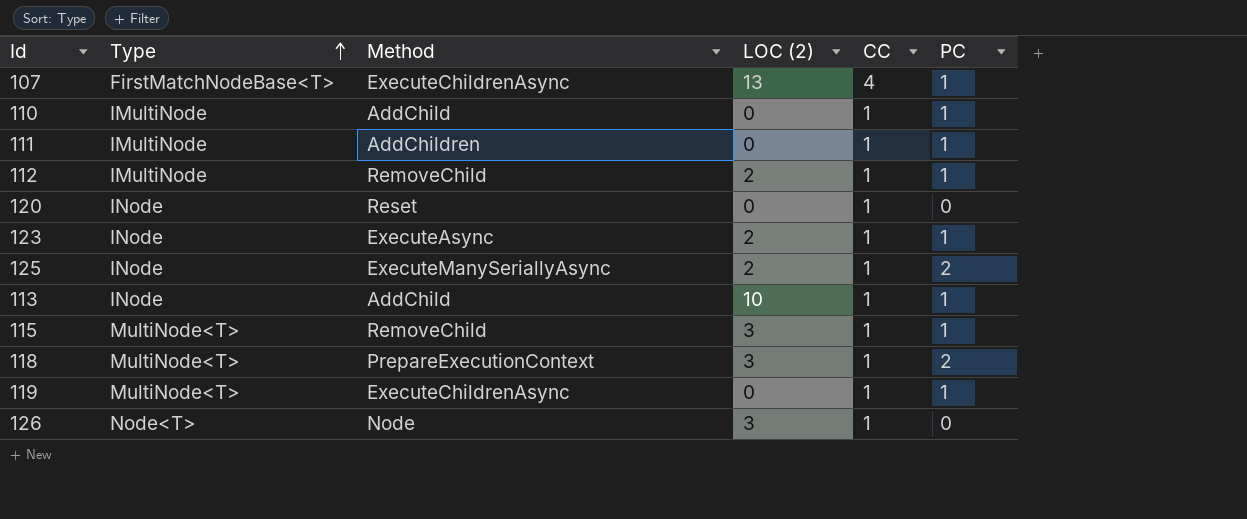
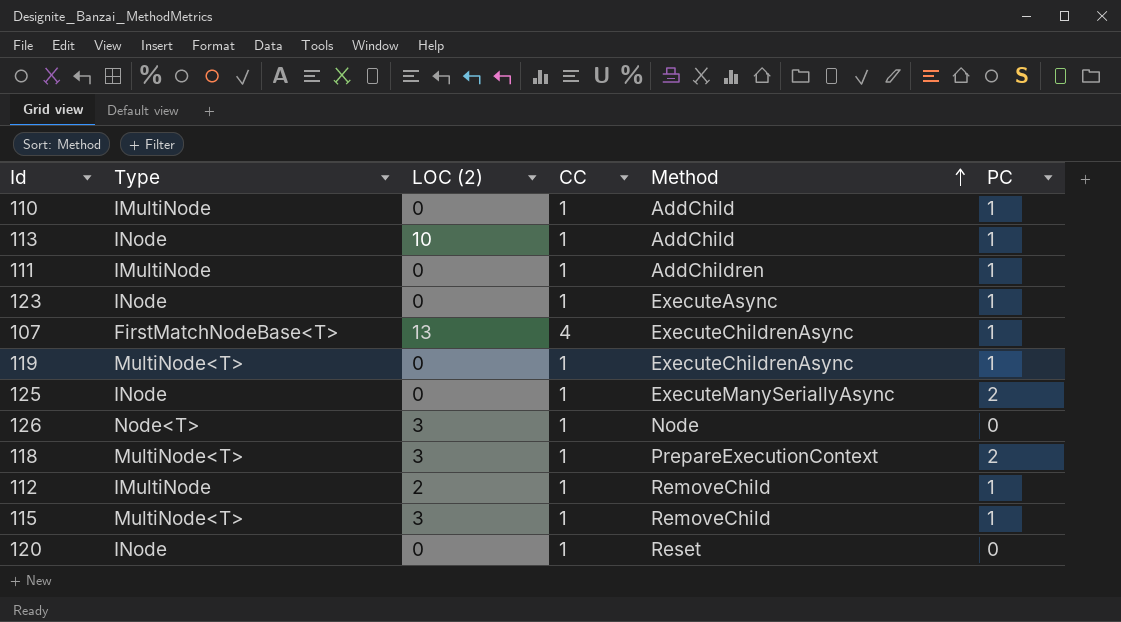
row order: Type ascending -> Method ascending
column Method | position: 3 -> 5
123 | LOC (2): 2 -> 0
125 | LOC (2): 2 -> 0

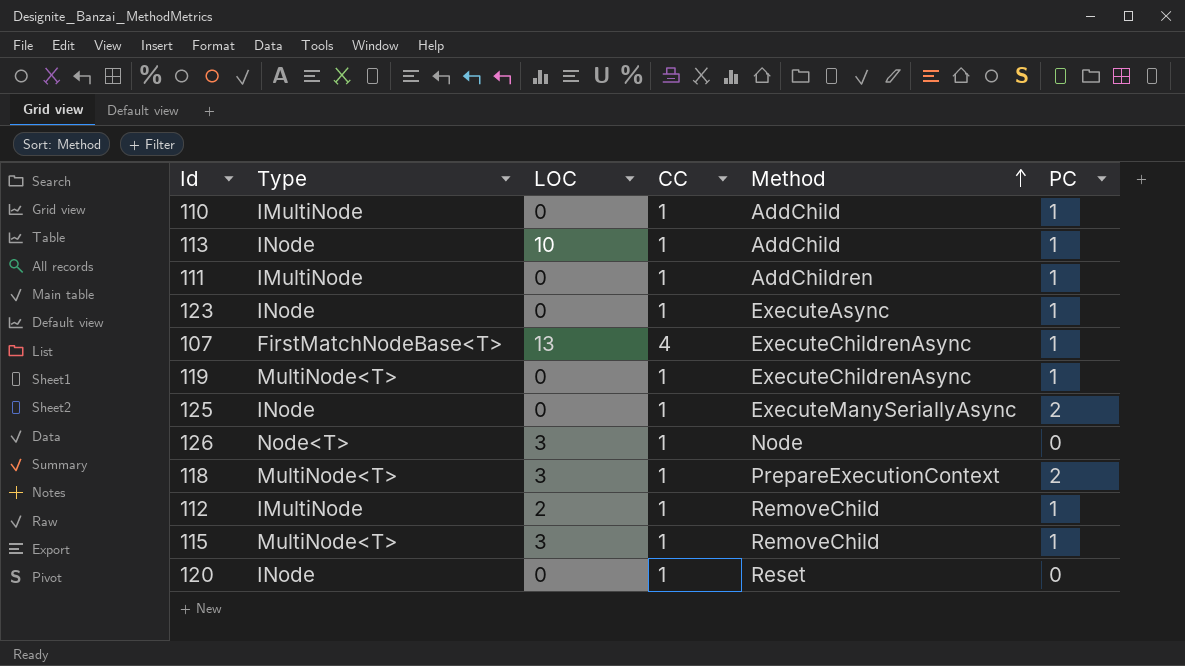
column name: LOC (2) -> LOC

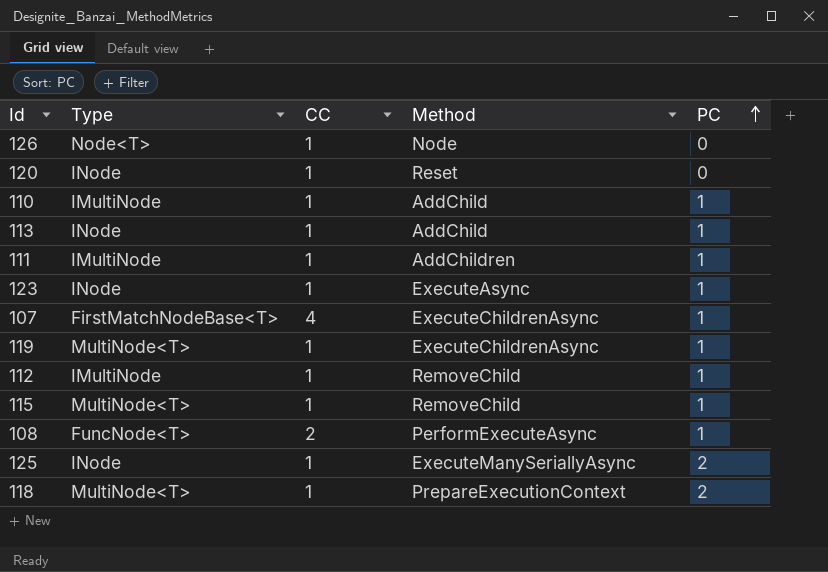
row order: Method ascending -> PC ascending
column LOC | position: 3 -> none
row 108: none -> FuncNode<T> | 2 | PerformExecuteAsync | 1

